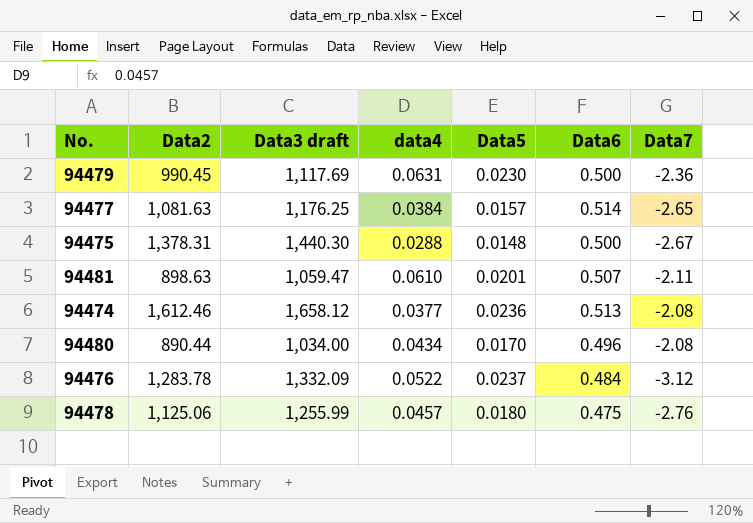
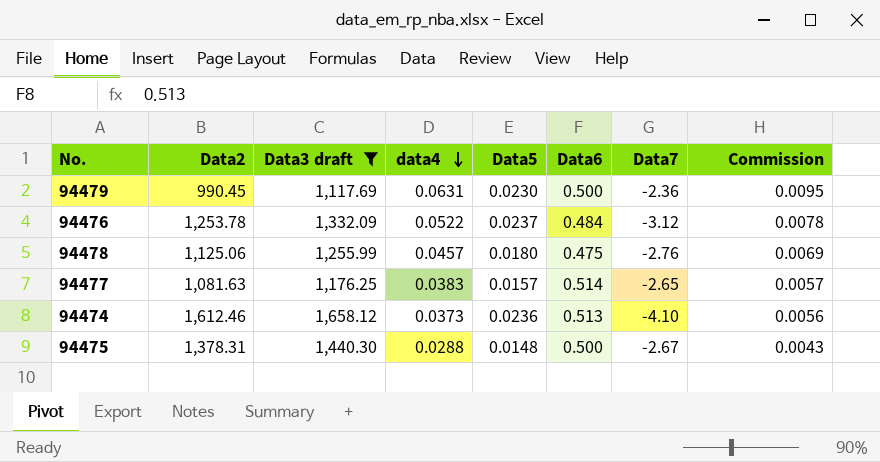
filter: none -> Data3 draft >= 1,117.69
row order: none -> data4 descending
column Commission | formula: none -> [data4] * 0.15
94476 | Data2: 1,283.78 -> 1,253.78
94477 | data4: 0.0384 -> 0.0383
94474 | data4: 0.0377 -> 0.0373
94474 | Data7: -2.08 -> -4.10

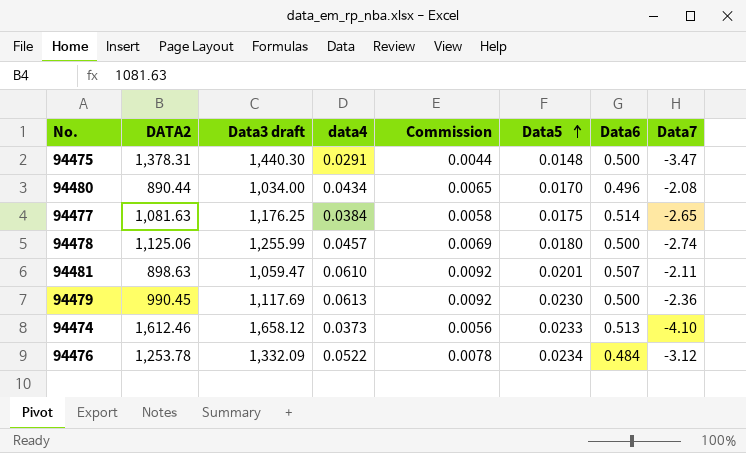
filter: Data3 draft >= 1,117.69 -> none
row order: data4 descending -> Data5 ascending
column name: Data2 -> DATA2
column Commission | position: 8 -> 5
94475 | data4: 0.0288 -> 0.0291
94475 | Commission: 0.0043 -> 0.0044
94475 | Data7: -2.67 -> -3.47
94477 | data4: 0.0383 -> 0.0384
94477 | Commission: 0.0057 -> 0.0058
94477 | Data5: 0.0157 -> 0.0175
94478 | Data6: 0.475 -> 0.500
94478 | Data7: -2.76 -> -2.74
94479 | data4: 0.0631 -> 0.0613
94479 | Commission: 0.0095 -> 0.0092
94474 | Data5: 0.0236 -> 0.0233
94476 | Data5: 0.0237 -> 0.0234

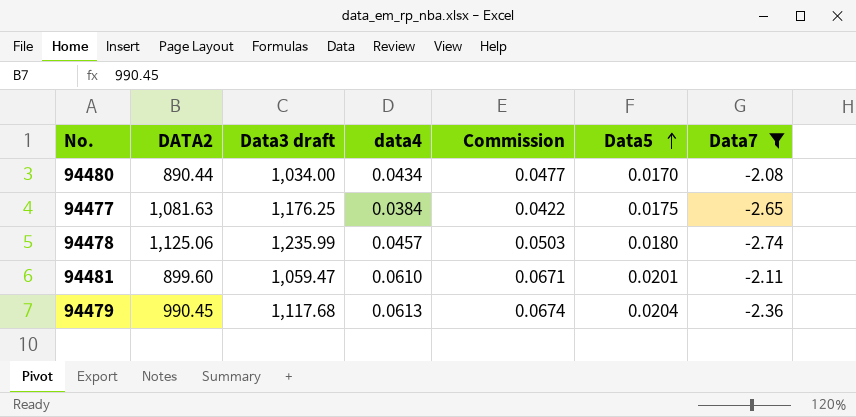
filter: none -> Data7 >= -2.74
column Data6 | position: 7 -> none
column Commission | formula: [data4] * 0.15 -> [data4] * 1.1
94478 | Data3 draft: 1,255.99 -> 1,235.99
94481 | DATA2: 898.63 -> 899.60
94479 | Data3 draft: 1,117.69 -> 1,117.68
94479 | Data5: 0.0230 -> 0.0204

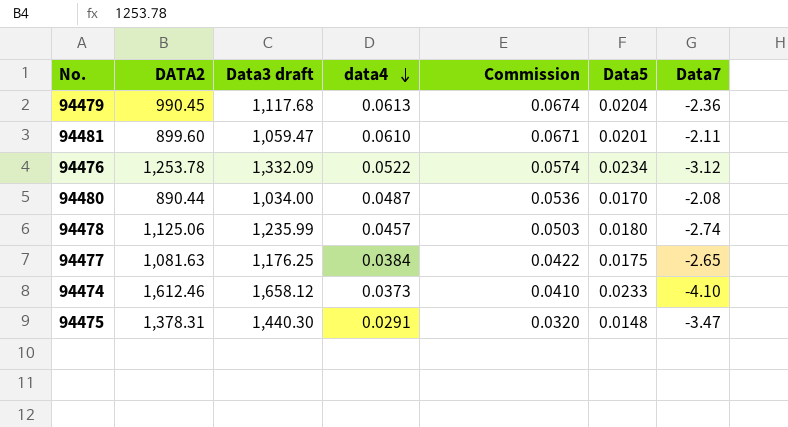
filter: Data7 >= -2.74 -> none
row order: Data5 ascending -> data4 descending
94480 | data4: 0.0434 -> 0.0487
94480 | Commission: 0.0477 -> 0.0536

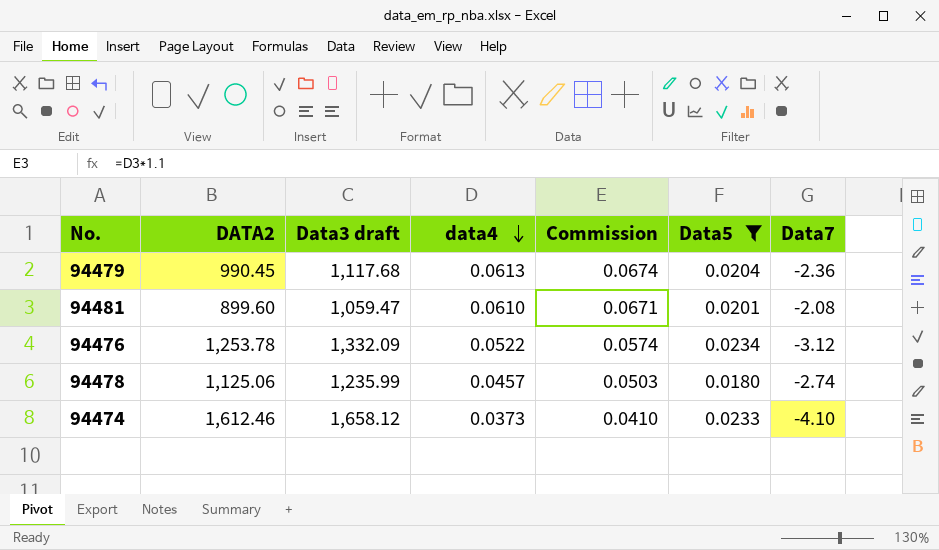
filter: none -> Data5 >= 0.0180
94481 | Data7: -2.11 -> -2.08

